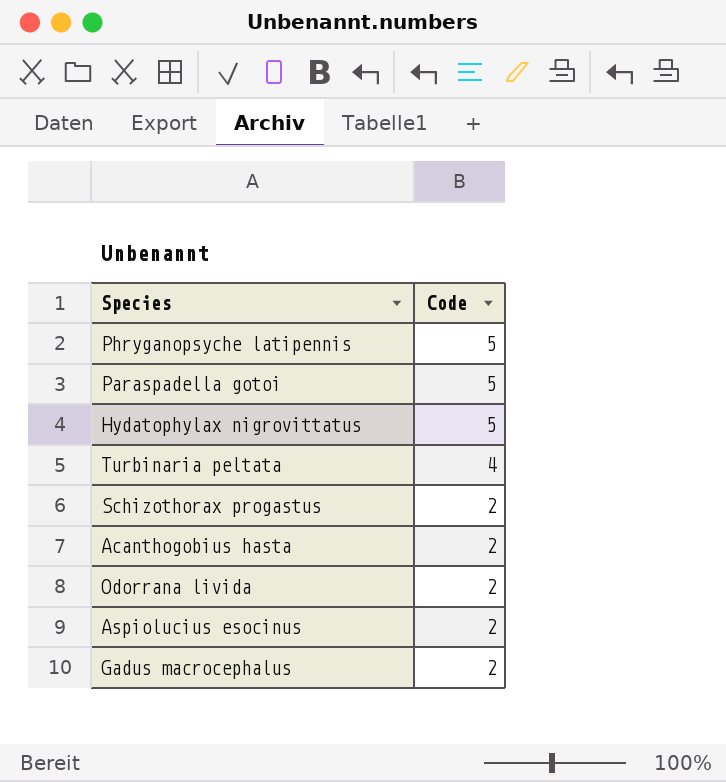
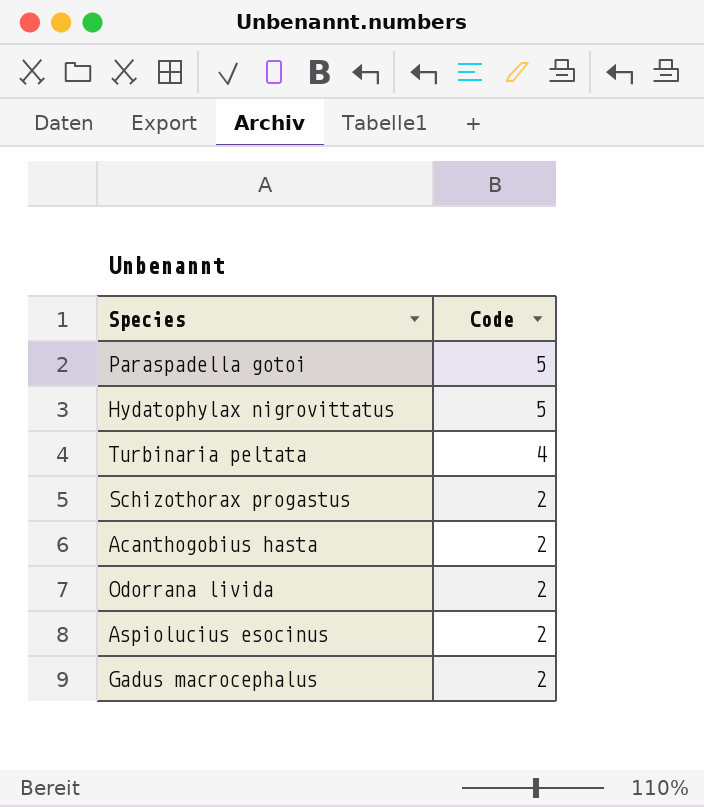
row Phryganopsyche latipennis: 5 -> none

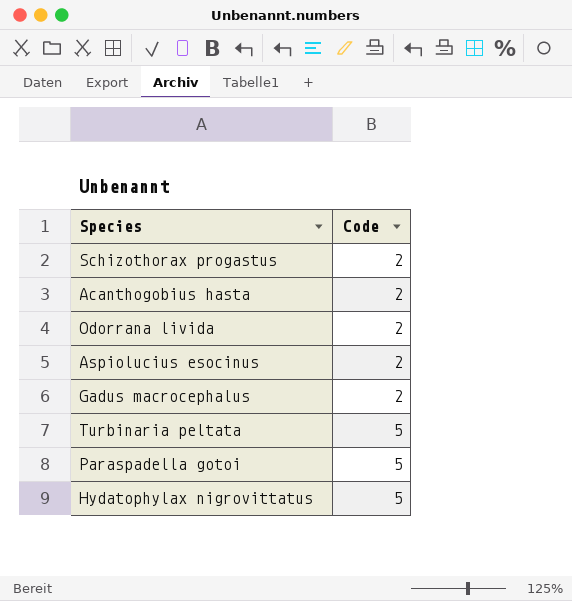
row order: Code descending -> Code ascending
Turbinaria peltata | Code: 4 -> 5

